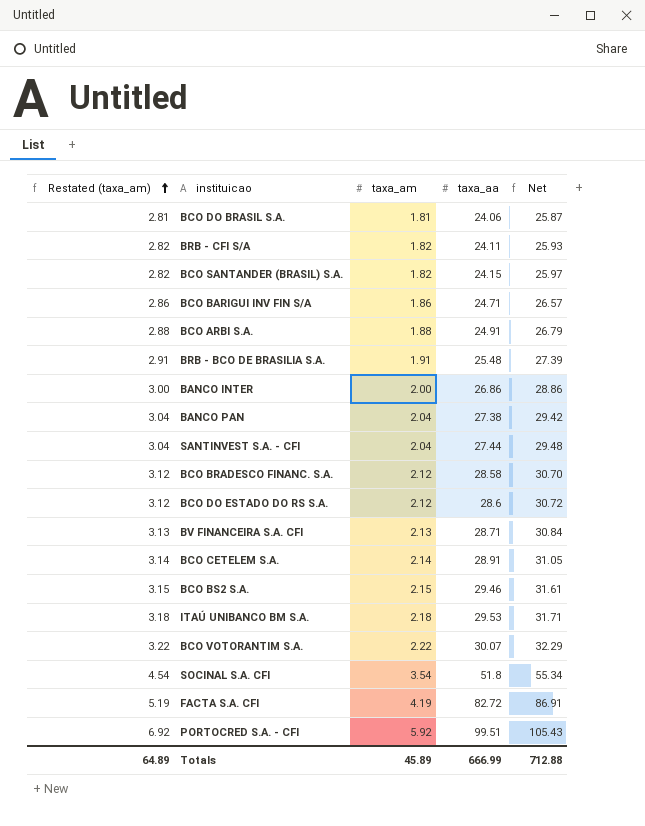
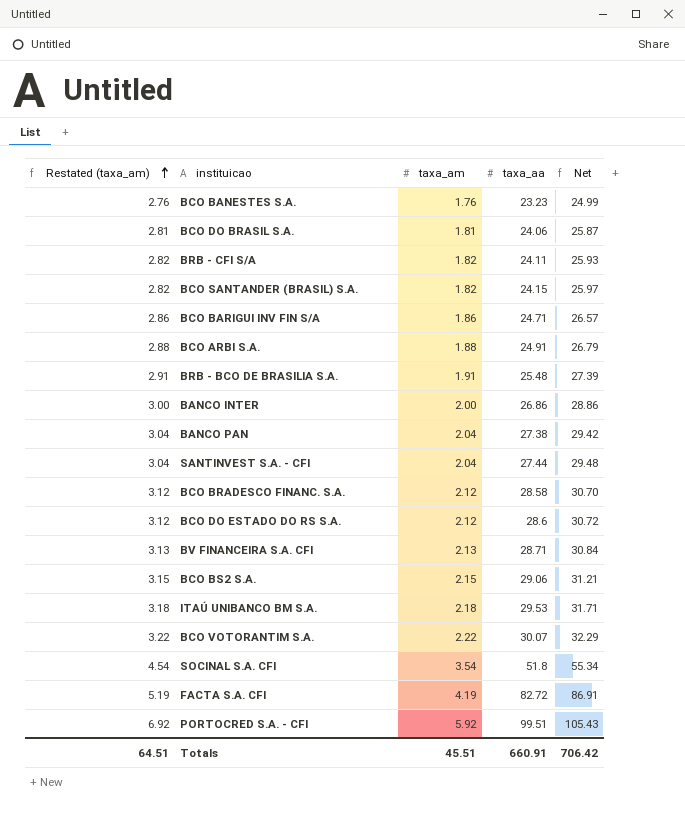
row BCO CETELEM S.A.: 3.14 | 2.14 | 28.91 | 31.05 -> none
row BCO BANESTES S.A.: none -> 2.76 | 1.76 | 23.23 | 24.99
BCO BS2 S.A. | taxa_aa: 29.46 -> 29.06
BCO BS2 S.A. | Net: 31.61 -> 31.21
Totals | Restated (taxa_am): 64.89 -> 64.51
Totals | taxa_am: 45.89 -> 45.51
Totals | taxa_aa: 666.99 -> 660.91
Totals | Net: 712.88 -> 706.42

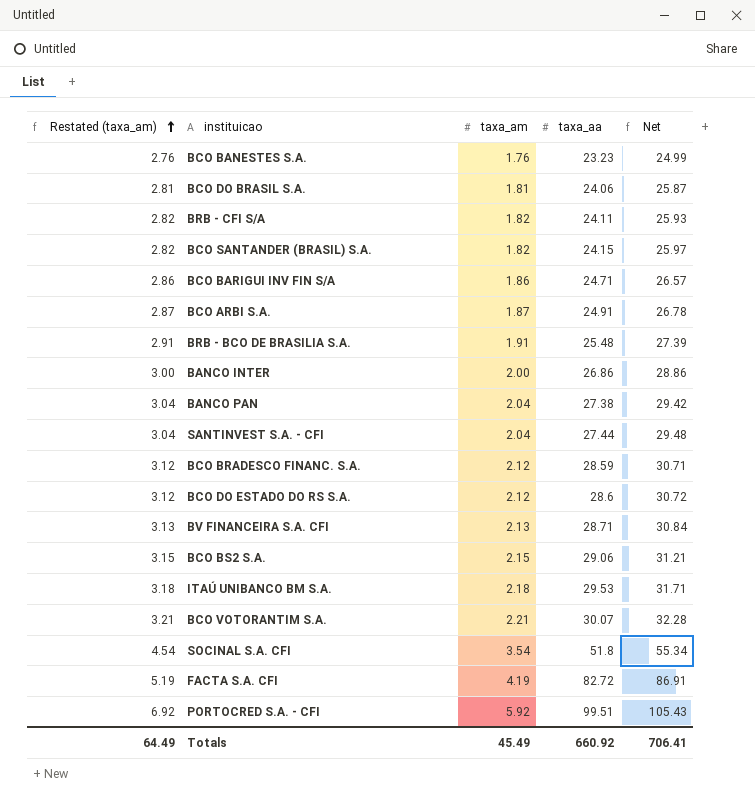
BCO ARBI S.A. | Restated (taxa_am): 2.88 -> 2.87
BCO ARBI S.A. | taxa_am: 1.88 -> 1.87
BCO ARBI S.A. | Net: 26.79 -> 26.78
BCO BRADESCO FINANC. S.A. | taxa_aa: 28.58 -> 28.59
BCO BRADESCO FINANC. S.A. | Net: 30.70 -> 30.71
BCO VOTORANTIM S.A. | Restated (taxa_am): 3.22 -> 3.21
BCO VOTORANTIM S.A. | taxa_am: 2.22 -> 2.21
BCO VOTORANTIM S.A. | Net: 32.29 -> 32.28
Totals | Restated (taxa_am): 64.51 -> 64.49
Totals | taxa_am: 45.51 -> 45.49
Totals | taxa_aa: 660.91 -> 660.92
Totals | Net: 706.42 -> 706.41

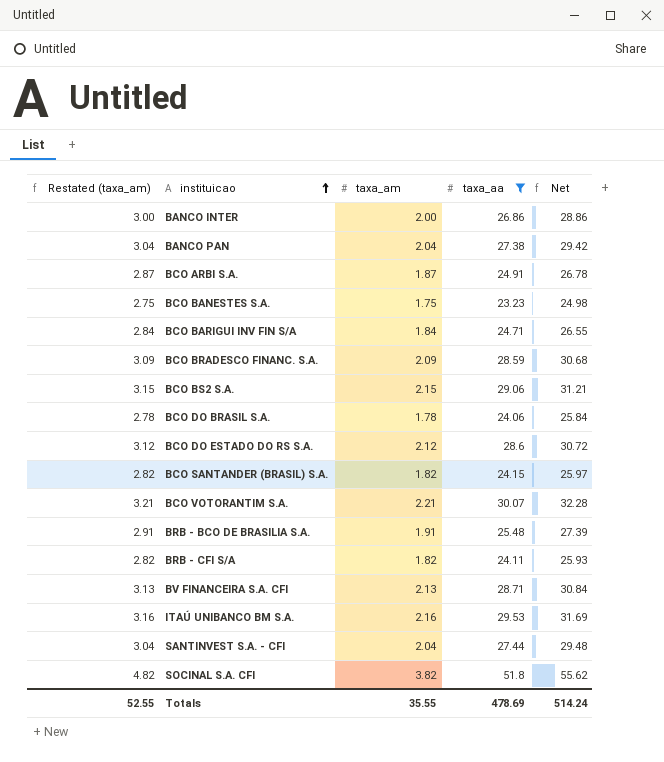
filter: none -> taxa_aa <= 51.8
row order: Restated (taxa_am) ascending -> instituicao ascending
BCO BANESTES S.A. | Restated (taxa_am): 2.76 -> 2.75
BCO BANESTES S.A. | taxa_am: 1.76 -> 1.75
BCO BANESTES S.A. | Net: 24.99 -> 24.98
BCO BARIGUI INV FIN S/A | Restated (taxa_am): 2.86 -> 2.84
BCO BARIGUI INV FIN S/A | taxa_am: 1.86 -> 1.84
BCO BARIGUI INV FIN S/A | Net: 26.57 -> 26.55
BCO BRADESCO FINANC. S.A. | Restated (taxa_am): 3.12 -> 3.09
BCO BRADESCO FINANC. S.A. | taxa_am: 2.12 -> 2.09
BCO BRADESCO FINANC. S.A. | Net: 30.71 -> 30.68
BCO DO BRASIL S.A. | Restated (taxa_am): 2.81 -> 2.78
BCO DO BRASIL S.A. | taxa_am: 1.81 -> 1.78
BCO DO BRASIL S.A. | Net: 25.87 -> 25.84
ITAÚ UNIBANCO BM S.A. | Restated (taxa_am): 3.18 -> 3.16
ITAÚ UNIBANCO BM S.A. | taxa_am: 2.18 -> 2.16
ITAÚ UNIBANCO BM S.A. | Net: 31.71 -> 31.69
SOCINAL S.A. CFI | Restated (taxa_am): 4.54 -> 4.82
SOCINAL S.A. CFI | taxa_am: 3.54 -> 3.82
SOCINAL S.A. CFI | Net: 55.34 -> 55.62
Totals | Restated (taxa_am): 64.49 -> 52.55
Totals | taxa_am: 45.49 -> 35.55
Totals | taxa_aa: 660.92 -> 478.69
Totals | Net: 706.41 -> 514.24

